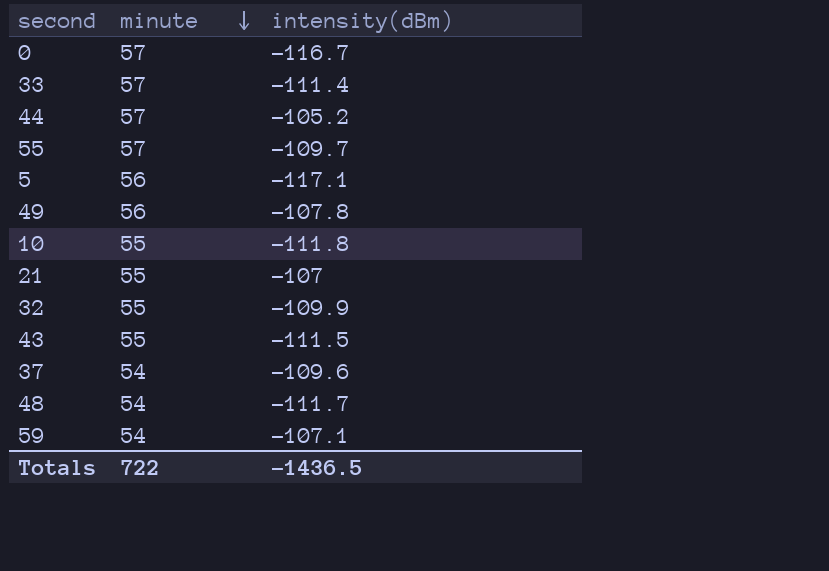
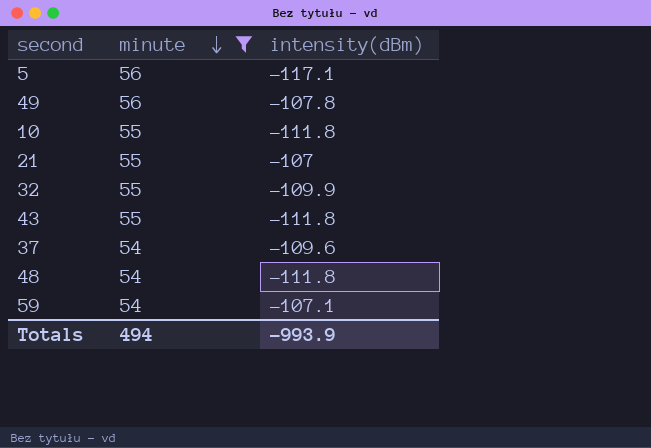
filter: none -> minute != 57
43 | intensity(dBm): -111.5 -> -111.8
48 | intensity(dBm): -111.7 -> -111.8
Totals | minute: 722 -> 494
Totals | intensity(dBm): -1436.5 -> -993.9

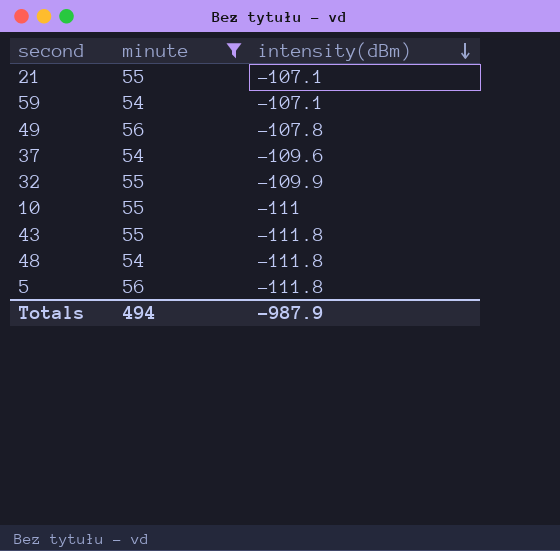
row order: minute descending -> intensity(dBm) descending
21 | intensity(dBm): -107 -> -107.1
10 | intensity(dBm): -111.8 -> -111
5 | intensity(dBm): -117.1 -> -111.8
Totals | intensity(dBm): -993.9 -> -987.9

